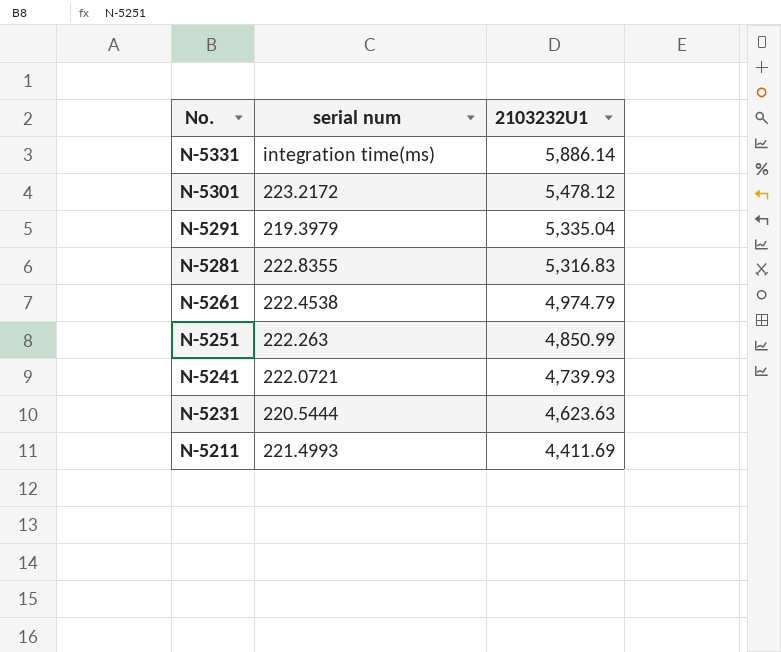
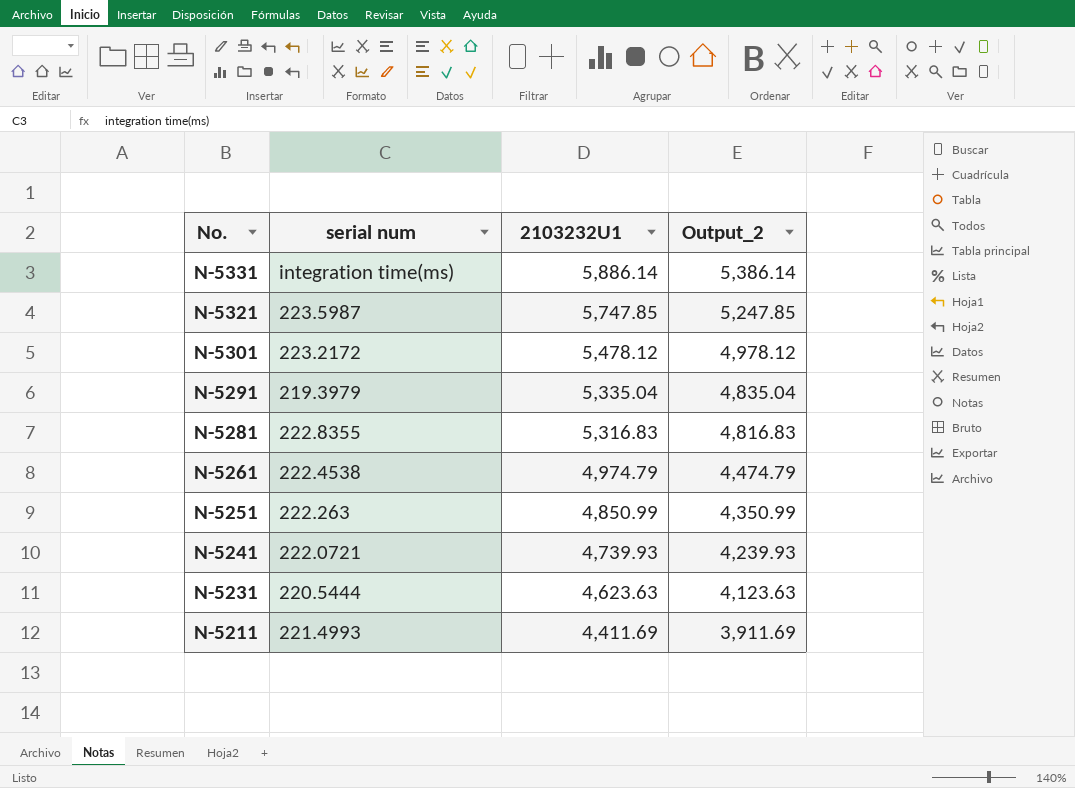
column Output_2 | formula: none -> [2103232U1] - 500
row N-5321: none -> 223.5987 | 5,747.85 | 5,247.85

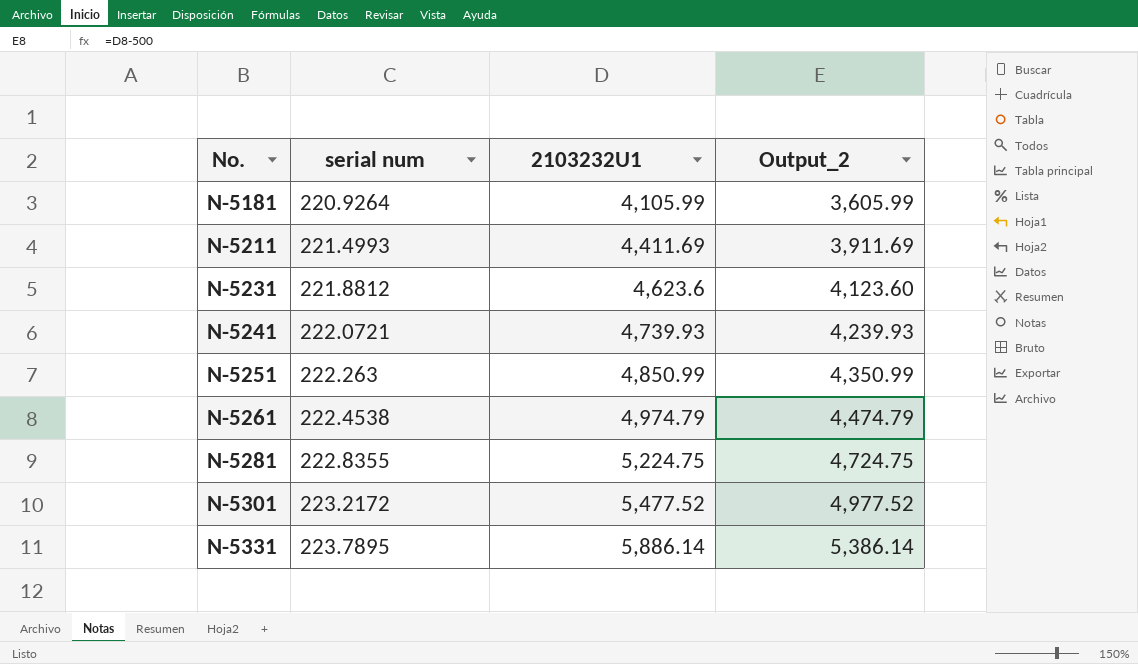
row order: No. descending -> No. ascending
row N-5321: 223.5987 | 5,747.85 | 5,247.85 -> none
row N-5291: 219.3979 | 5,335.04 | 4,835.04 -> none
row N-5181: none -> 220.9264 | 4,105.99 | 3,605.99
N-5231 | serial num: 220.5444 -> 221.8812
N-5231 | 2103232U1: 4,623.63 -> 4,623.6
N-5231 | Output_2: 4,123.63 -> 4,123.60
N-5281 | 2103232U1: 5,316.83 -> 5,224.75
N-5281 | Output_2: 4,816.83 -> 4,724.75
N-5301 | 2103232U1: 5,478.12 -> 5,477.52
N-5301 | Output_2: 4,978.12 -> 4,977.52
N-5331 | serial num: integration time(ms) -> 223.7895

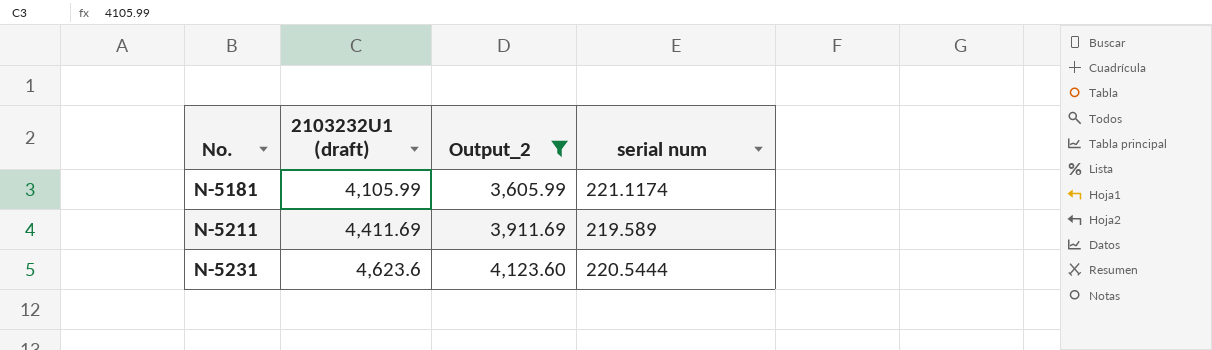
filter: none -> Output_2 <= 4,123.60
column name: 2103232U1 -> 2103232U1 (draft)
column serial num | position: 2 -> 4
N-5181 | serial num: 220.9264 -> 221.1174
N-5211 | serial num: 221.4993 -> 219.589
N-5231 | serial num: 221.8812 -> 220.5444

